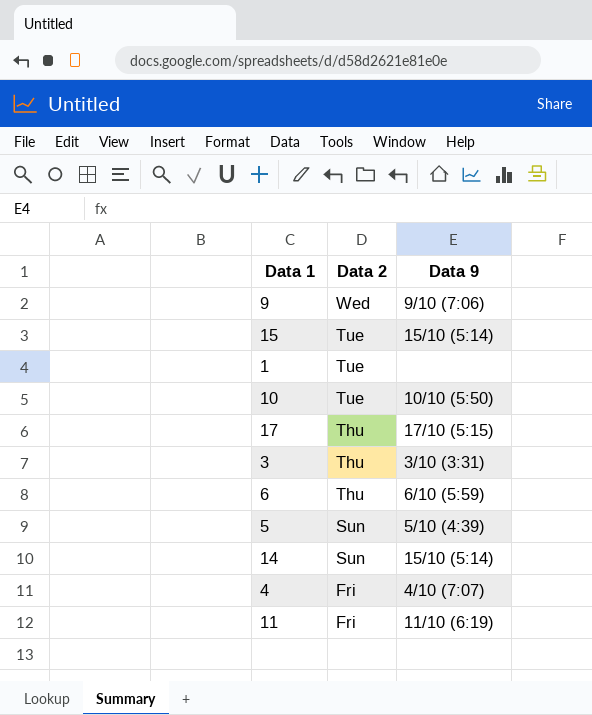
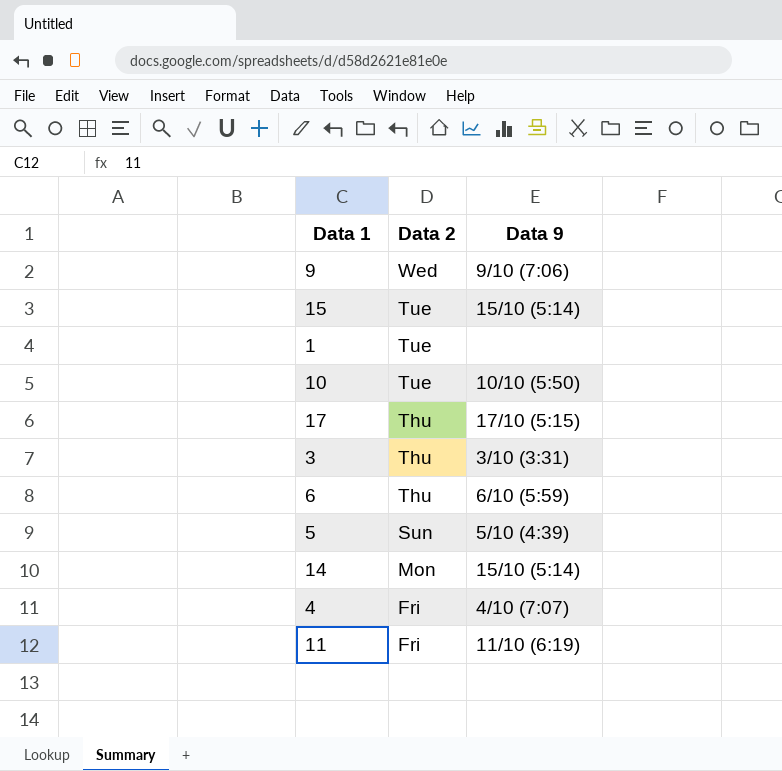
14 | Data 2: Sun -> Mon

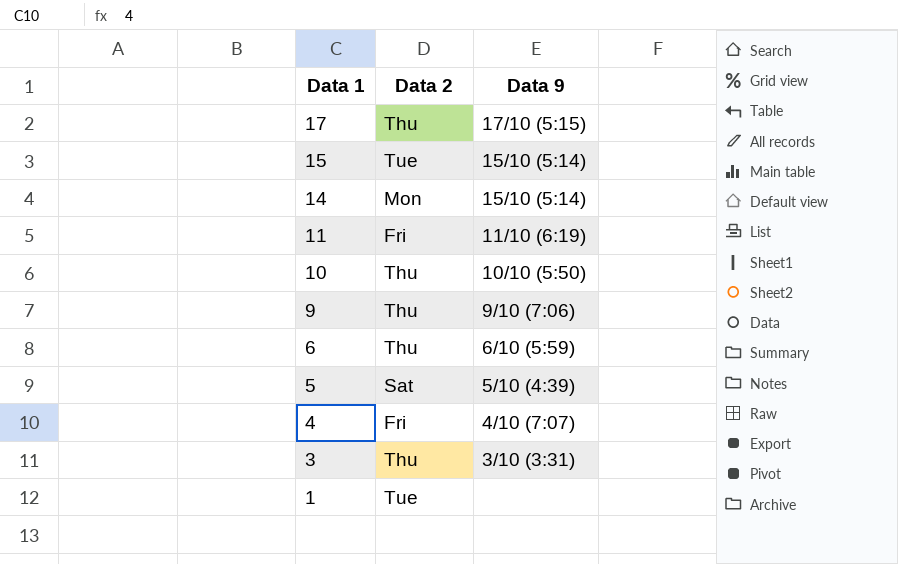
row order: Data 2 descending -> Data 1 descending
10 | Data 2: Tue -> Thu
9 | Data 2: Wed -> Thu
5 | Data 2: Sun -> Sat

